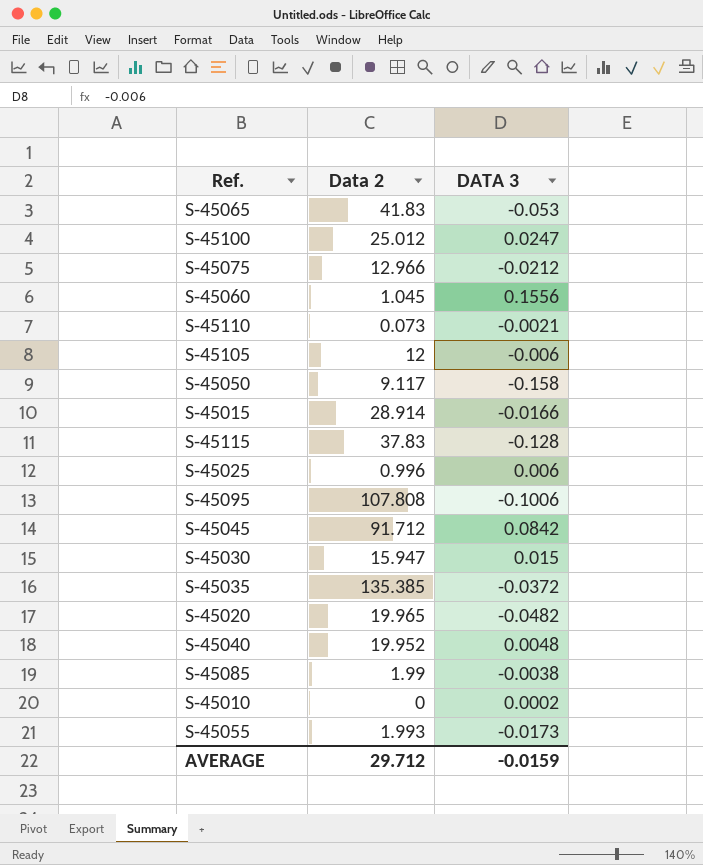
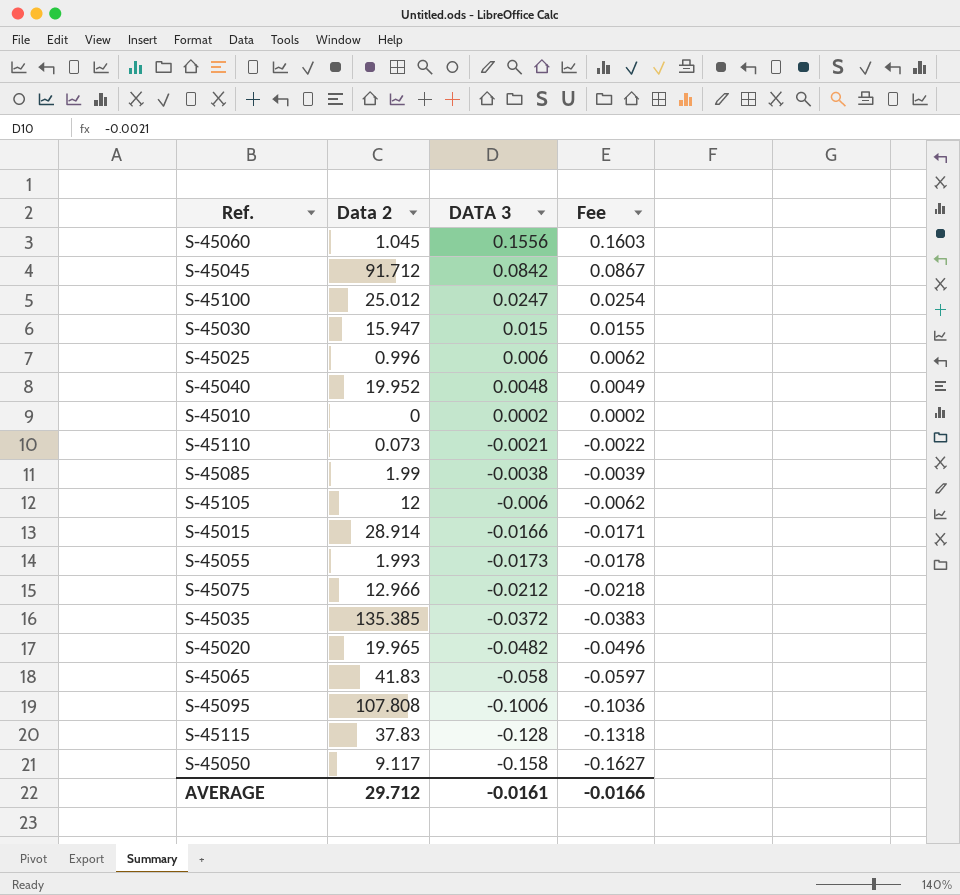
row order: none -> DATA 3 descending
column Fee | formula: none -> [DATA 3] * 1.03
S-45065 | DATA 3: -0.053 -> -0.058
AVERAGE | DATA 3: -0.0159 -> -0.0161

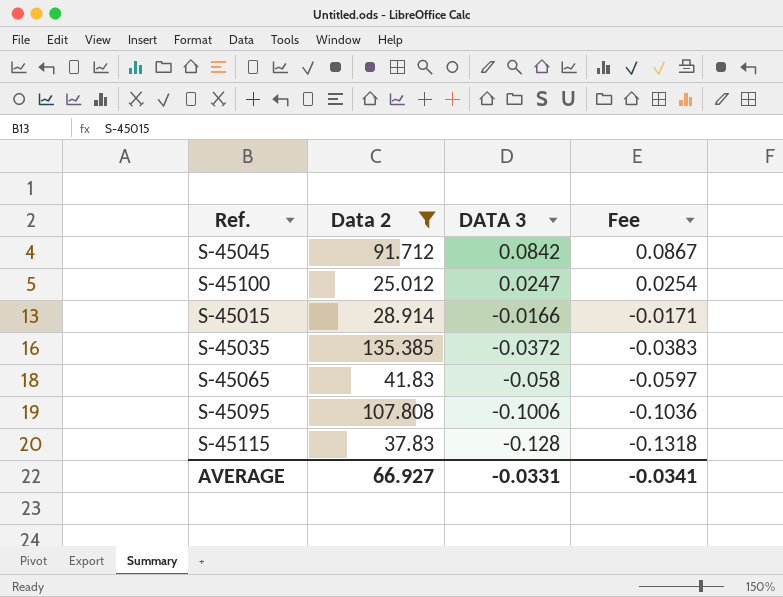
filter: none -> Data 2 >= 25.012
AVERAGE | Data 2: 29.712 -> 66.927
AVERAGE | DATA 3: -0.0161 -> -0.0331
AVERAGE | Fee: -0.0166 -> -0.0341

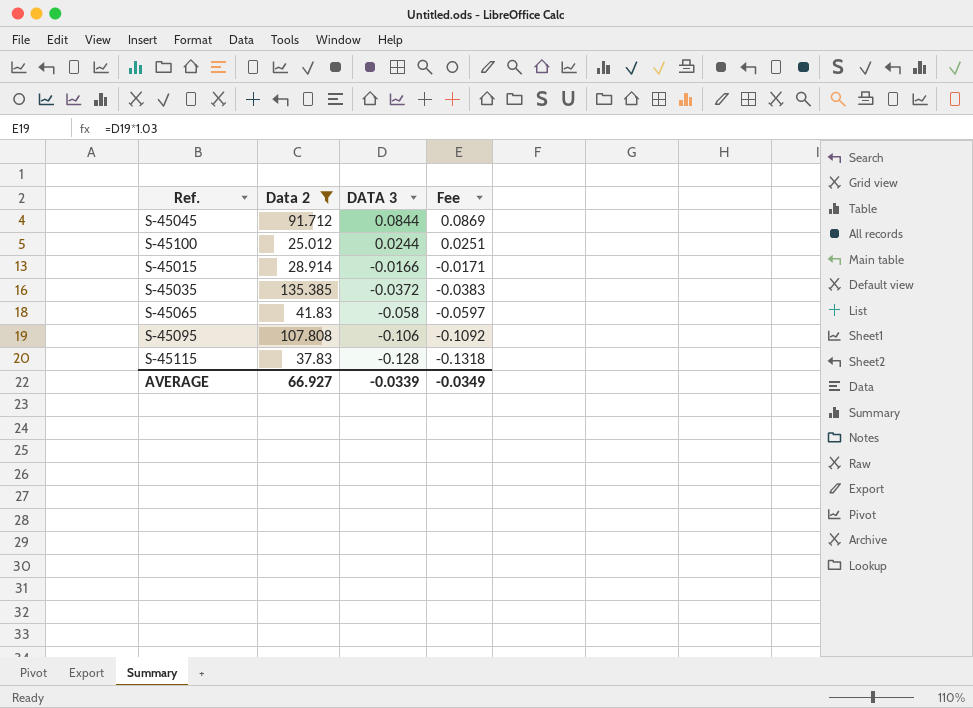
S-45045 | DATA 3: 0.0842 -> 0.0844
S-45045 | Fee: 0.0867 -> 0.0869
S-45100 | DATA 3: 0.0247 -> 0.0244
S-45100 | Fee: 0.0254 -> 0.0251
S-45095 | DATA 3: -0.1006 -> -0.106
S-45095 | Fee: -0.1036 -> -0.1092
AVERAGE | DATA 3: -0.0331 -> -0.0339
AVERAGE | Fee: -0.0341 -> -0.0349

